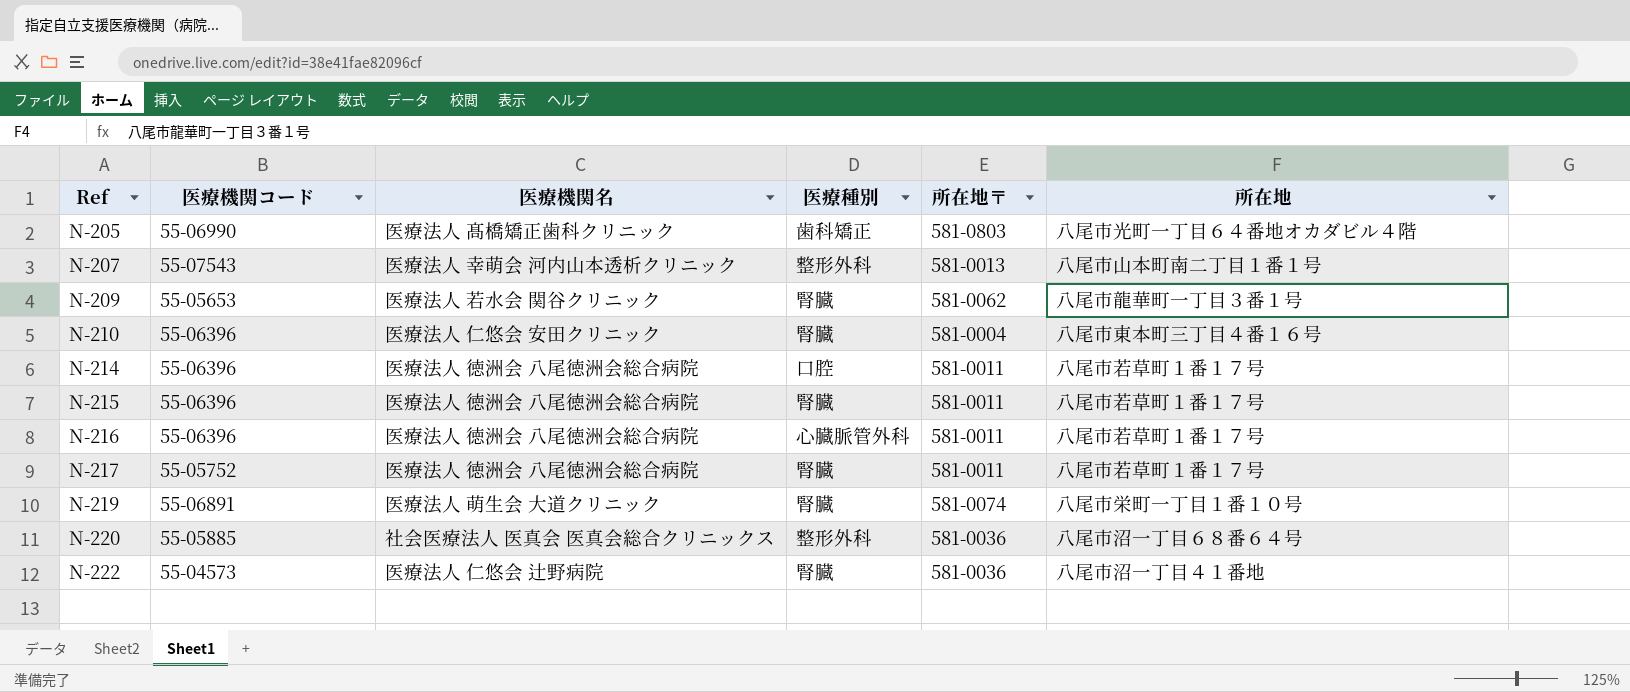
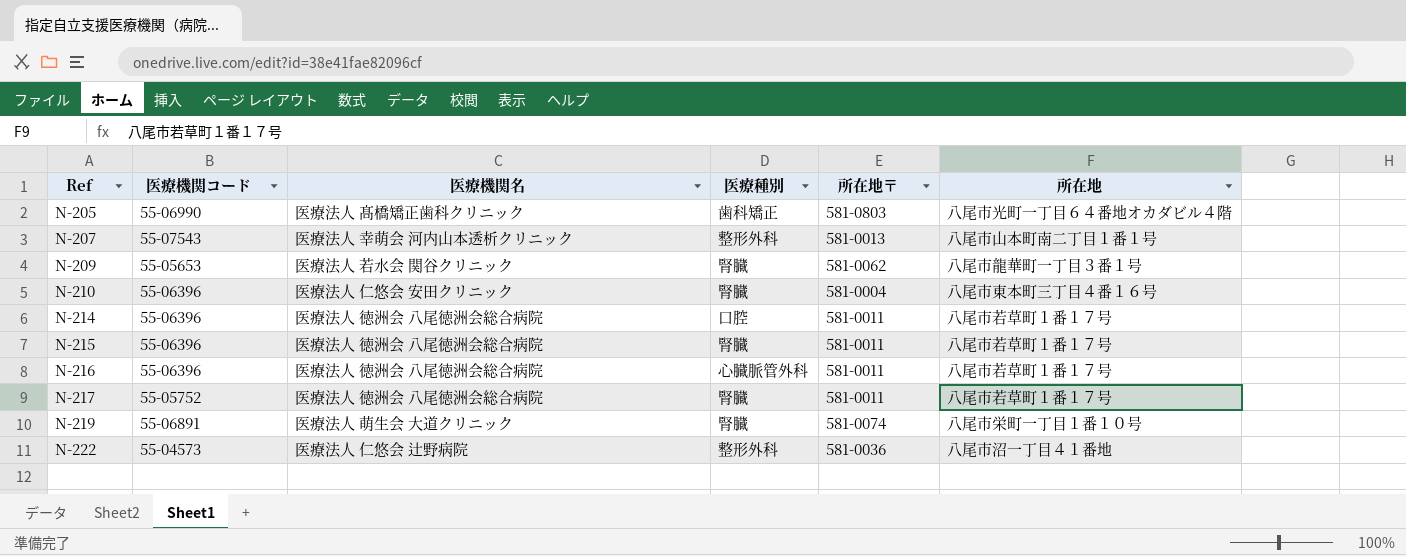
row N-220: 55-05885 | 社会医療法人 医真会 医真会総合クリニックス | 整形外科 | 581-0036 | 八尾市沼一丁目６８番６４号 -> none
N-222 | 医療種別: 腎臓 -> 整形外科

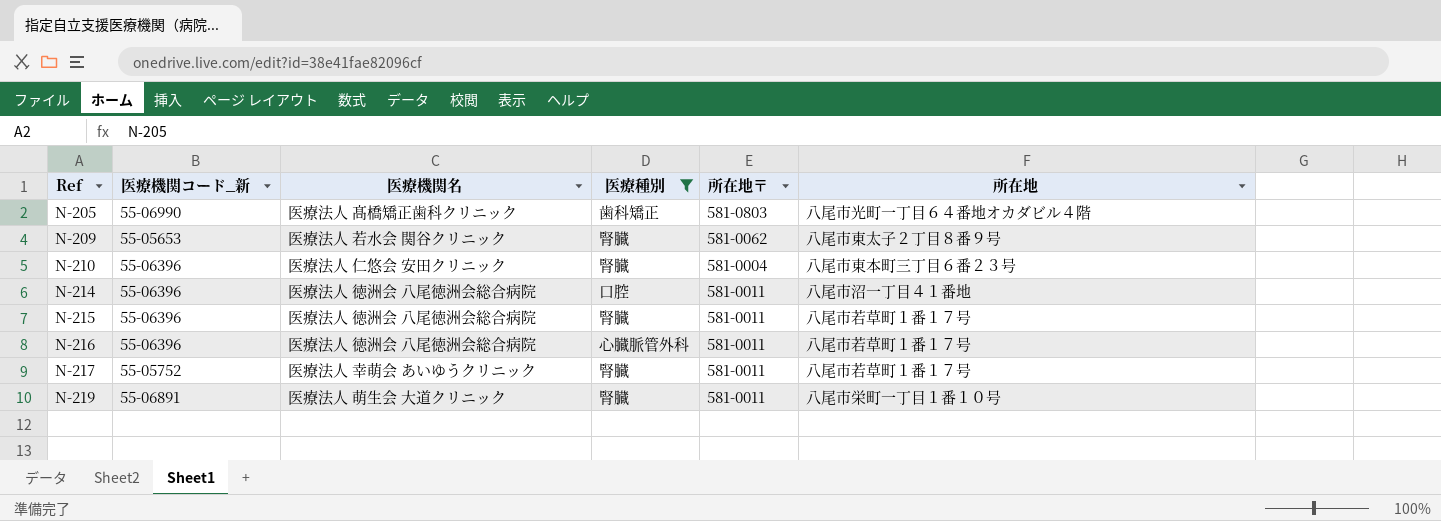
filter: none -> 医療種別 != 整形外科
column name: 医療機関コード -> 医療機関コード_新
N-209 | 所在地: 八尾市龍華町一丁目３番１号 -> 八尾市東太子２丁目８番９号
N-210 | 所在地: 八尾市東本町三丁目４番１６号 -> 八尾市東本町三丁目６番２３号
N-214 | 所在地: 八尾市若草町１番１７号 -> 八尾市沼一丁目４１番地
N-217 | 医療機関名: 医療法人 徳洲会 八尾徳洲会総合病院 -> 医療法人 幸萌会 あいゆうクリニック
N-219 | 所在地〒: 581-0074 -> 581-0011

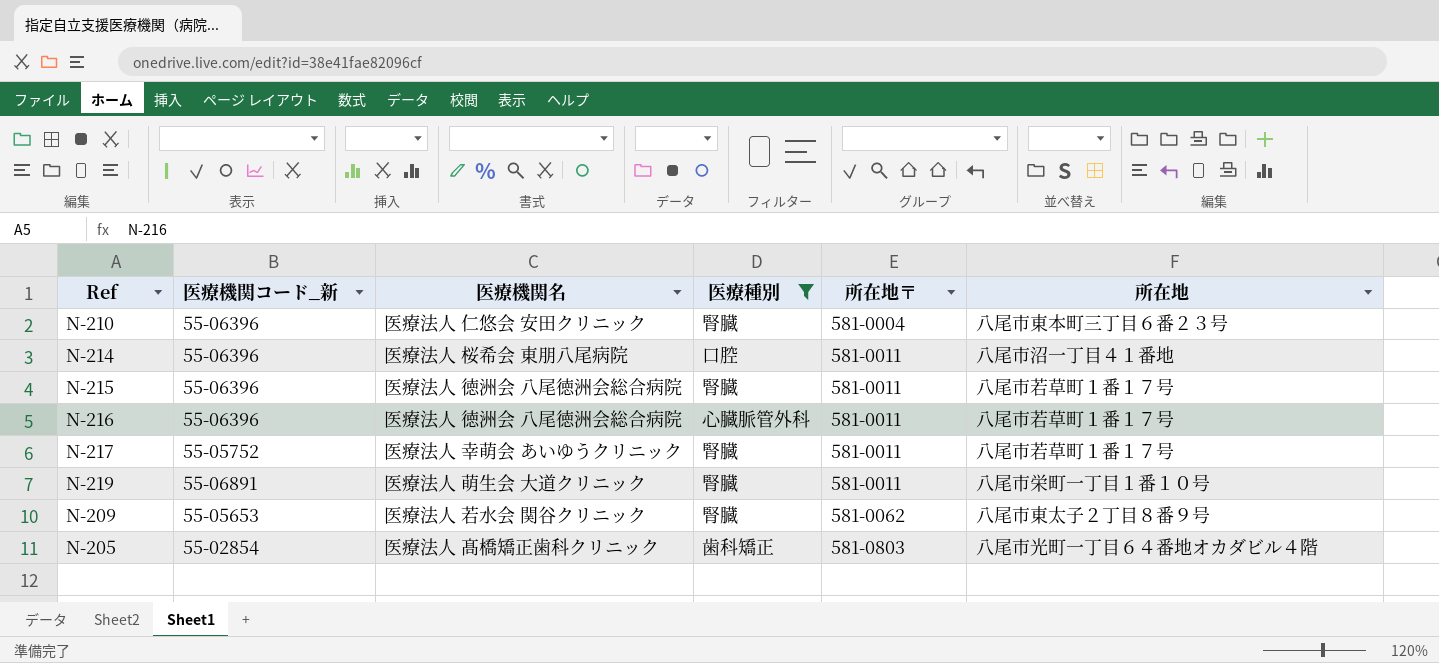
row order: Ref ascending -> 所在地〒 ascending
N-214 | 医療機関名: 医療法人 徳洲会 八尾徳洲会総合病院 -> 医療法人 桜希会 東朋八尾病院
N-205 | 医療機関コード_新: 55-06990 -> 55-02854

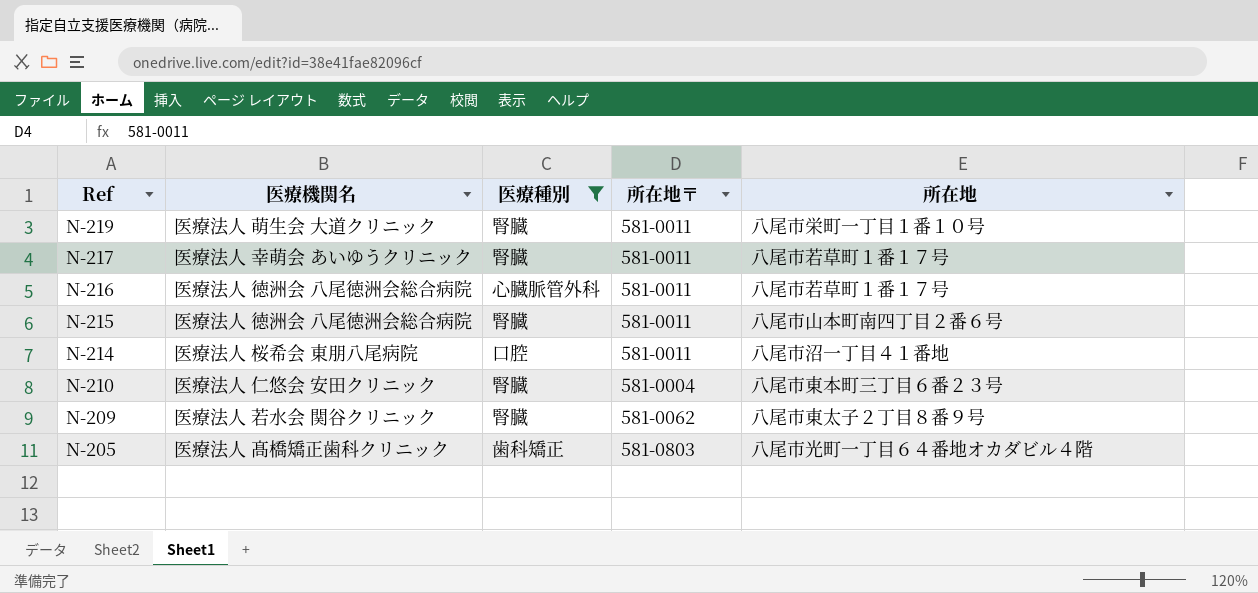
row order: 所在地〒 ascending -> Ref descending
column 医療機関コード_新 | position: 2 -> none
N-215 | 所在地: 八尾市若草町１番１７号 -> 八尾市山本町南四丁目２番６号

